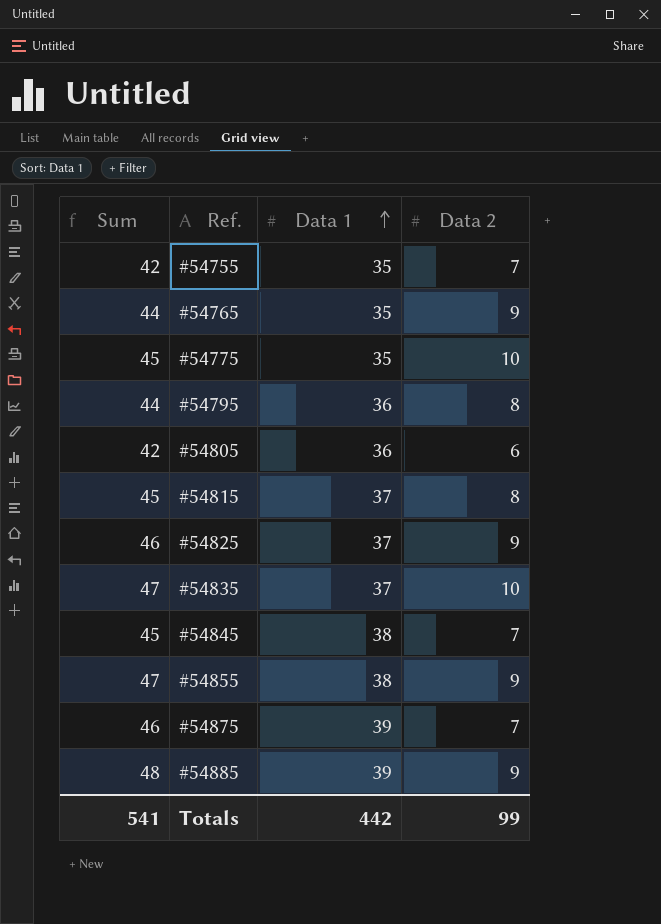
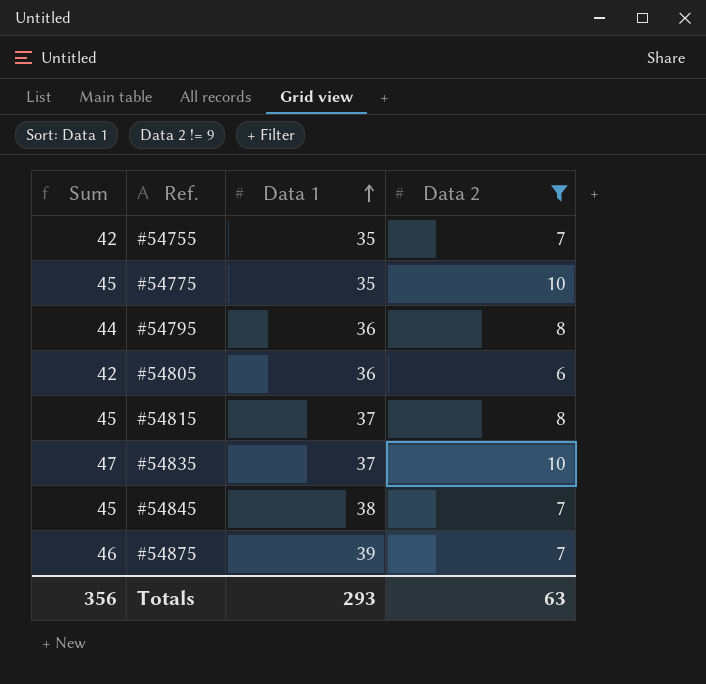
filter: none -> Data 2 != 9
Totals | Sum: 541 -> 356
Totals | Data 1: 442 -> 293
Totals | Data 2: 99 -> 63

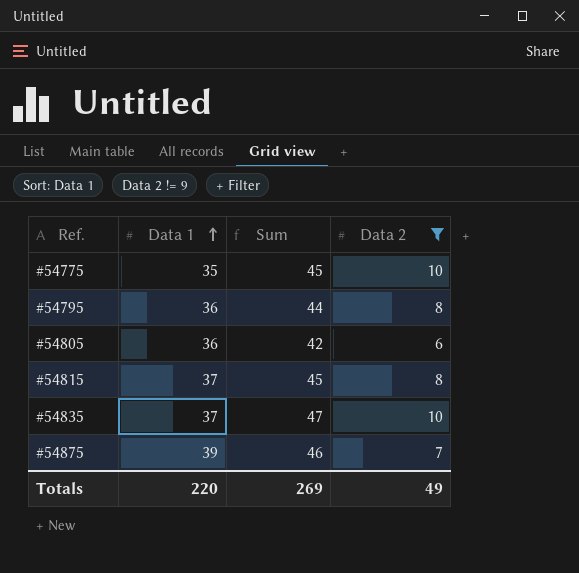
column Sum | position: 1 -> 3
row #54755: 42 | 35 | 7 -> none
row #54845: 45 | 38 | 7 -> none
Totals | Data 1: 293 -> 220
Totals | Sum: 356 -> 269
Totals | Data 2: 63 -> 49

